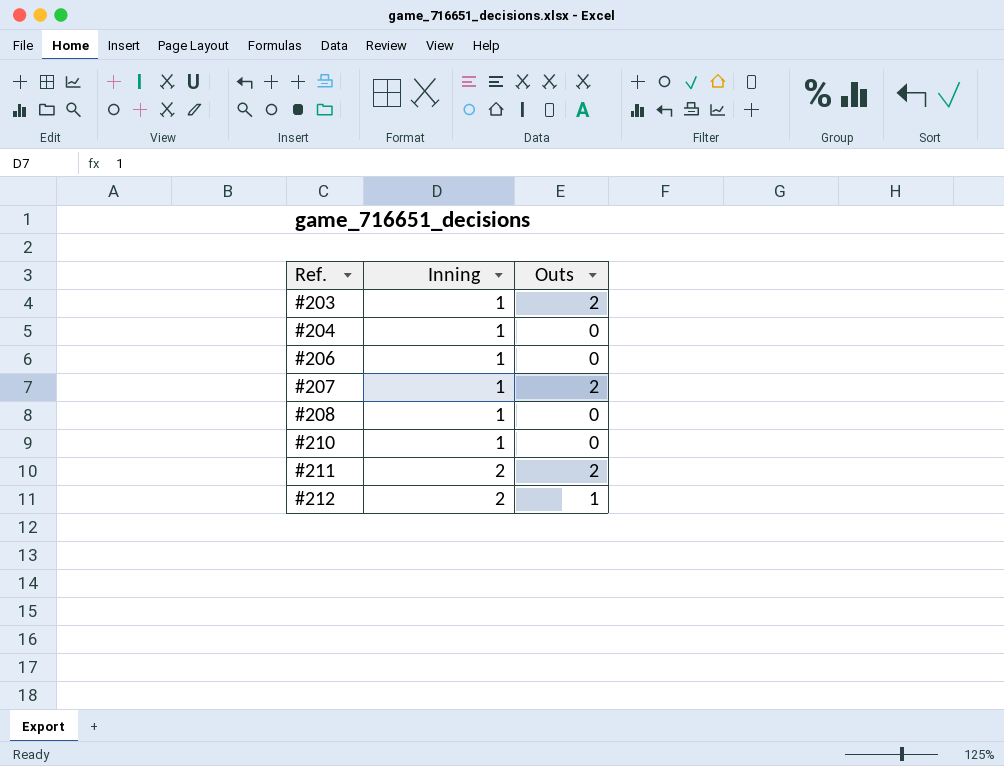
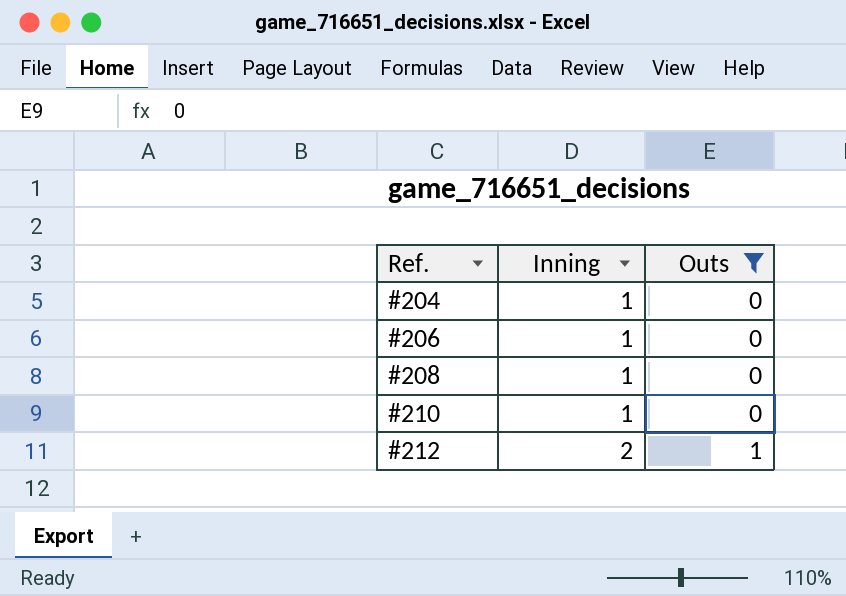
filter: none -> Outs != 2

